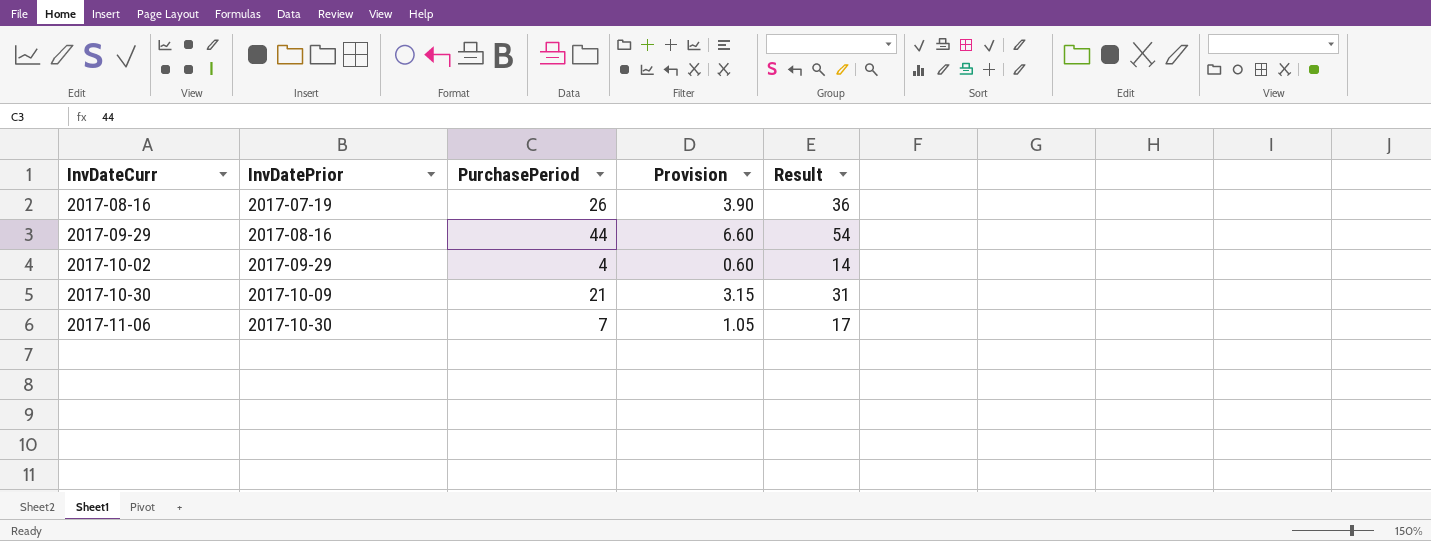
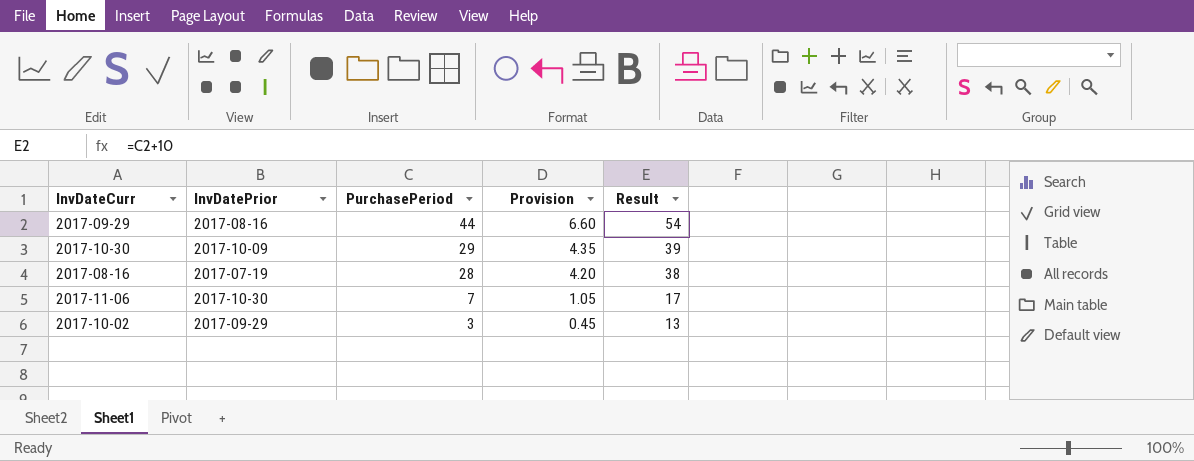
row order: InvDateCurr ascending -> PurchasePeriod descending
2017-10-30 | PurchasePeriod: 21 -> 29
2017-10-30 | Provision: 3.15 -> 4.35
2017-10-30 | Result: 31 -> 39
2017-08-16 | PurchasePeriod: 26 -> 28
2017-08-16 | Provision: 3.90 -> 4.20
2017-08-16 | Result: 36 -> 38
2017-10-02 | PurchasePeriod: 4 -> 3
2017-10-02 | Provision: 0.60 -> 0.45
2017-10-02 | Result: 14 -> 13

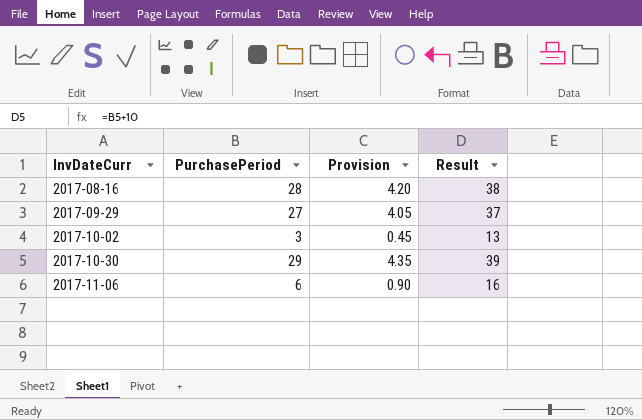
row order: PurchasePeriod descending -> InvDateCurr ascending
column InvDatePrior | position: 2 -> none
2017-09-29 | PurchasePeriod: 44 -> 27
2017-09-29 | Provision: 6.60 -> 4.05
2017-09-29 | Result: 54 -> 37
2017-11-06 | PurchasePeriod: 7 -> 6
2017-11-06 | Provision: 1.05 -> 0.90
2017-11-06 | Result: 17 -> 16

